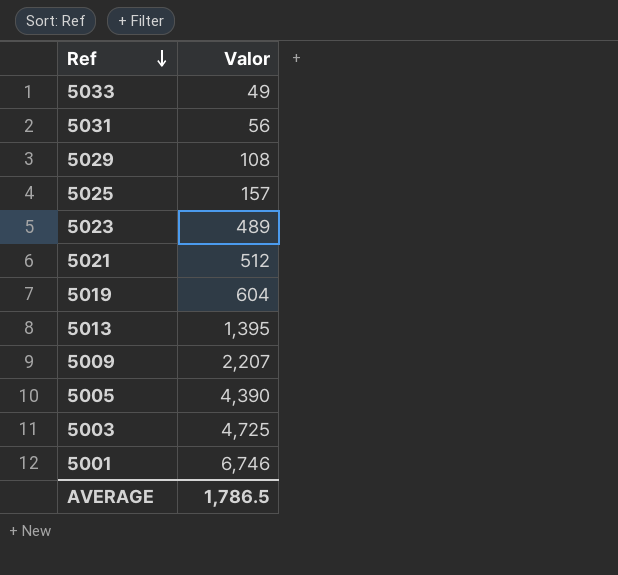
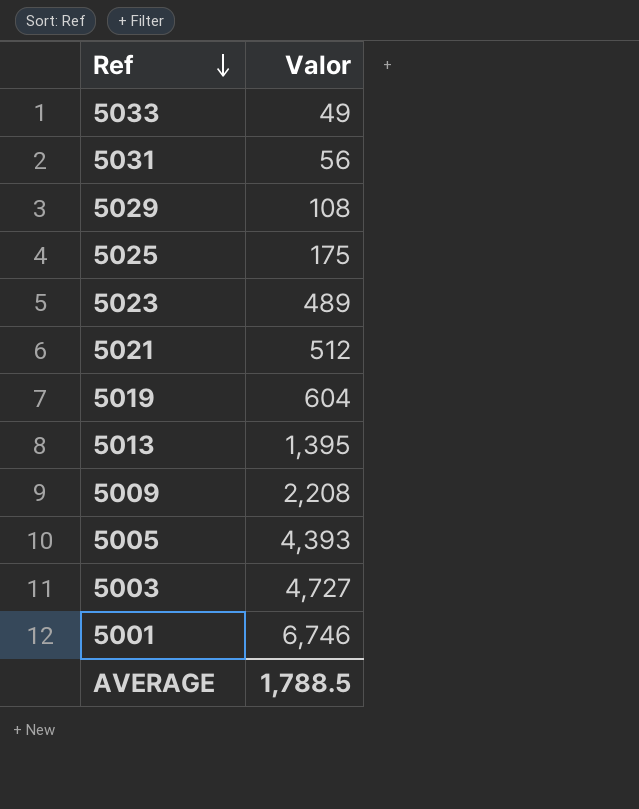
5025 | Valor: 157 -> 175
5009 | Valor: 2,207 -> 2,208
5005 | Valor: 4,390 -> 4,393
5003 | Valor: 4,725 -> 4,727
AVERAGE | Valor: 1,786.5 -> 1,788.5

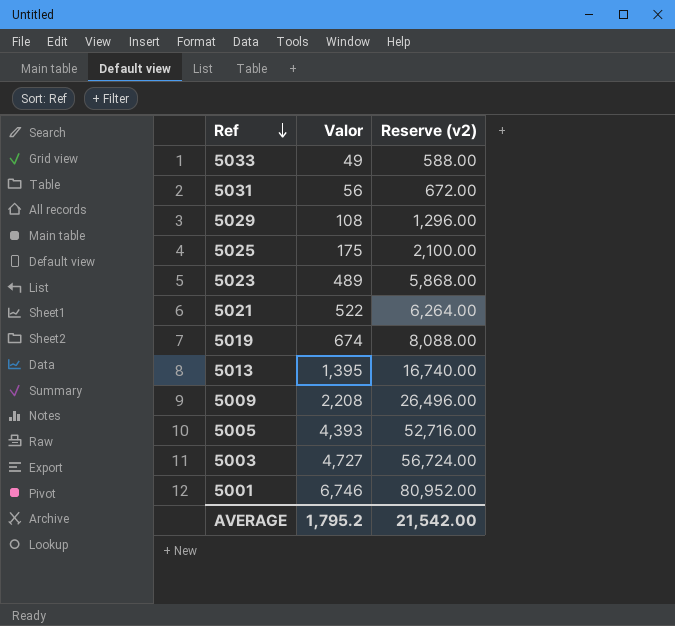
column Reserve (v2) | formula: none -> [Valor] * 12
5021 | Valor: 512 -> 522
5019 | Valor: 604 -> 674
AVERAGE | Valor: 1,788.5 -> 1,795.2

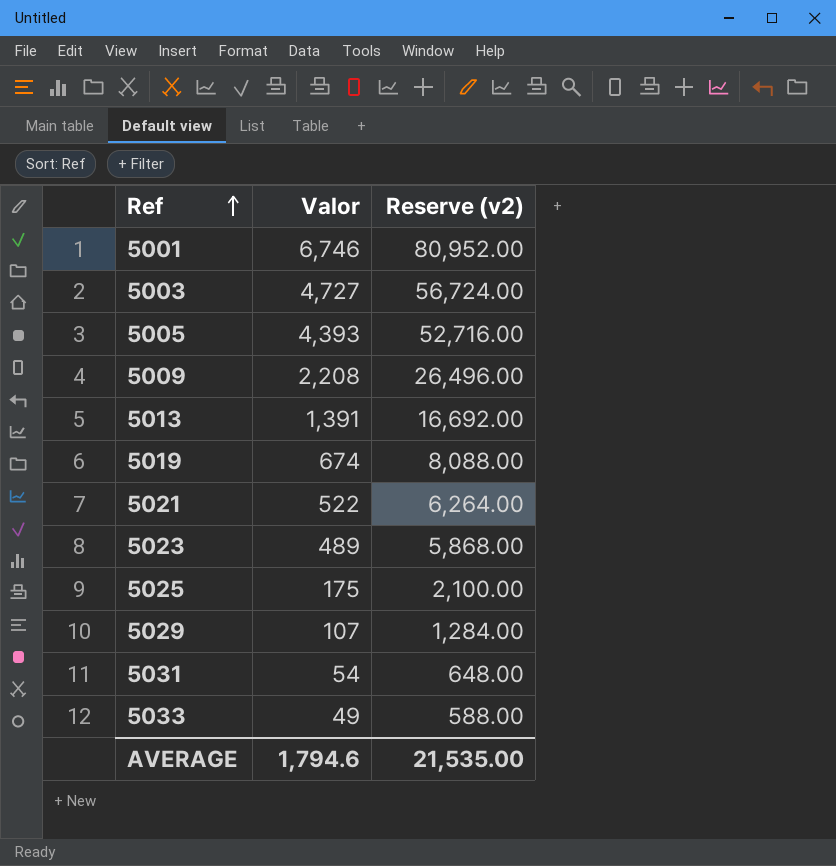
row order: Ref descending -> Ref ascending
5013 | Valor: 1,395 -> 1,391
5013 | Reserve (v2): 16,740.00 -> 16,692.00
5029 | Valor: 108 -> 107
5029 | Reserve (v2): 1,296.00 -> 1,284.00
5031 | Valor: 56 -> 54
5031 | Reserve (v2): 672.00 -> 648.00
AVERAGE | Valor: 1,795.2 -> 1,794.6
AVERAGE | Reserve (v2): 21,542.00 -> 21,535.00

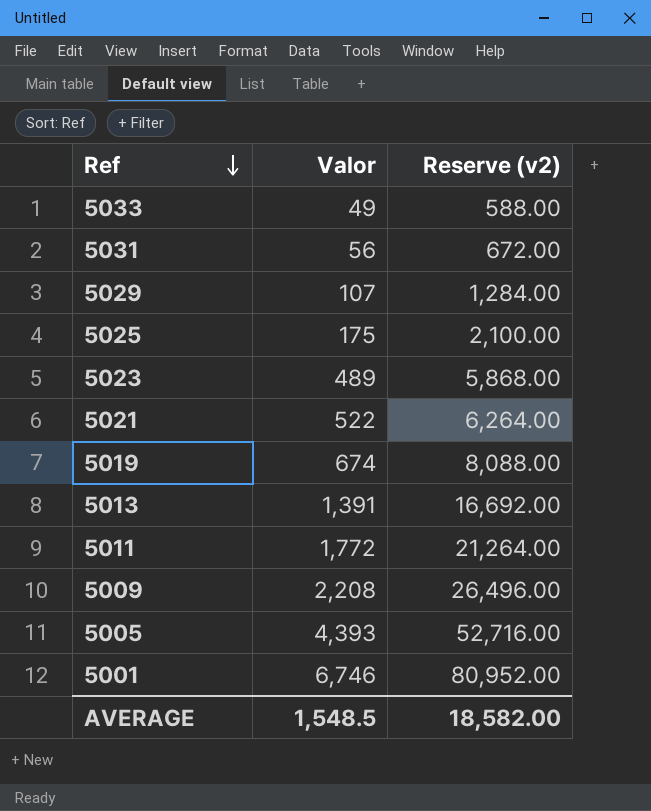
row order: Ref ascending -> Ref descending
row 5003: 4,727 | 56,724.00 -> none
5031 | Valor: 54 -> 56
5031 | Reserve (v2): 648.00 -> 672.00
row 5011: none -> 1,772 | 21,264.00
AVERAGE | Valor: 1,794.6 -> 1,548.5
AVERAGE | Reserve (v2): 21,535.00 -> 18,582.00

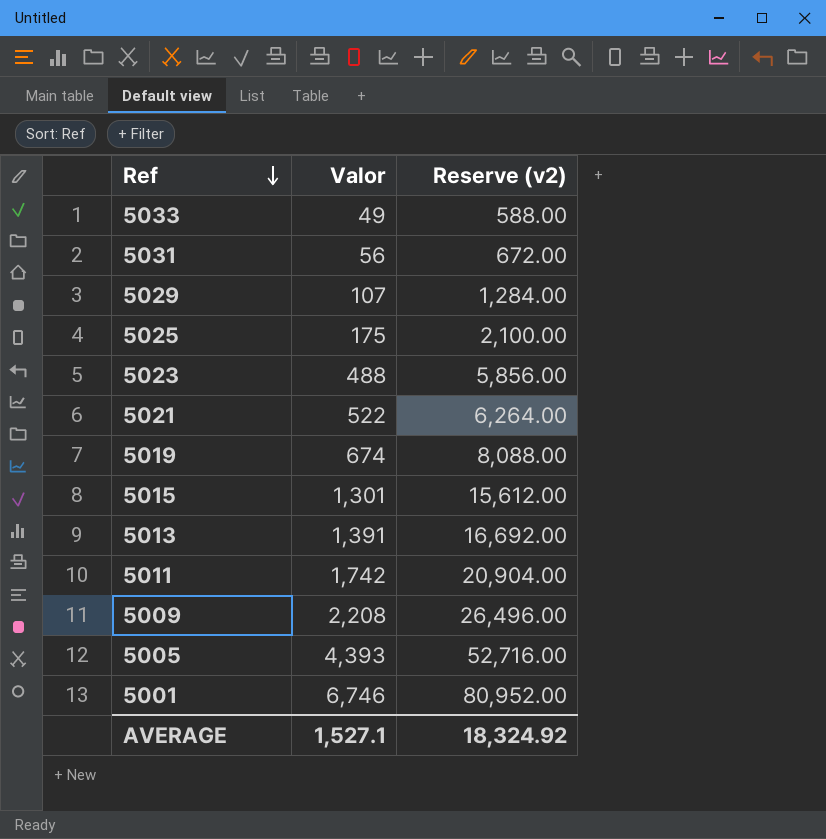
5023 | Valor: 489 -> 488
5023 | Reserve (v2): 5,868.00 -> 5,856.00
row 5015: none -> 1,301 | 15,612.00
5011 | Valor: 1,772 -> 1,742
5011 | Reserve (v2): 21,264.00 -> 20,904.00
AVERAGE | Valor: 1,548.5 -> 1,527.1
AVERAGE | Reserve (v2): 18,582.00 -> 18,324.92

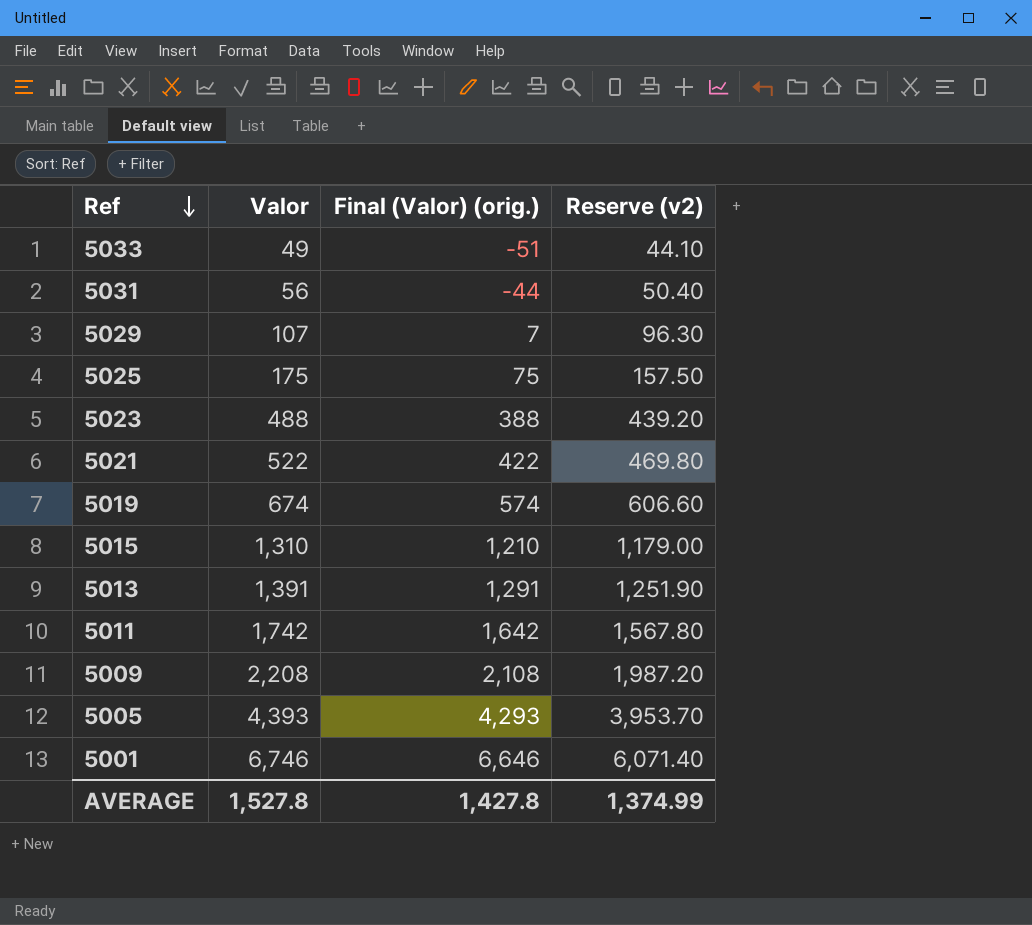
column Final (Valor) (orig.) | formula: none -> [Valor] - 100
column Reserve (v2) | formula: [Valor] * 12 -> [Valor] * 0.9
5015 | Valor: 1,301 -> 1,310
AVERAGE | Valor: 1,527.1 -> 1,527.8
AVERAGE | Reserve (v2): 18,324.92 -> 1,374.99

